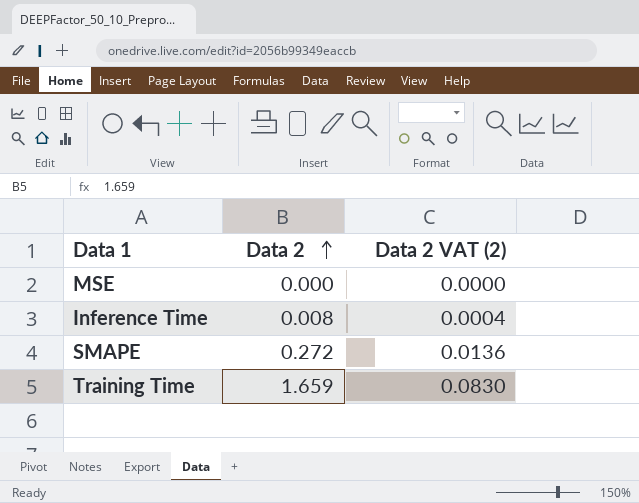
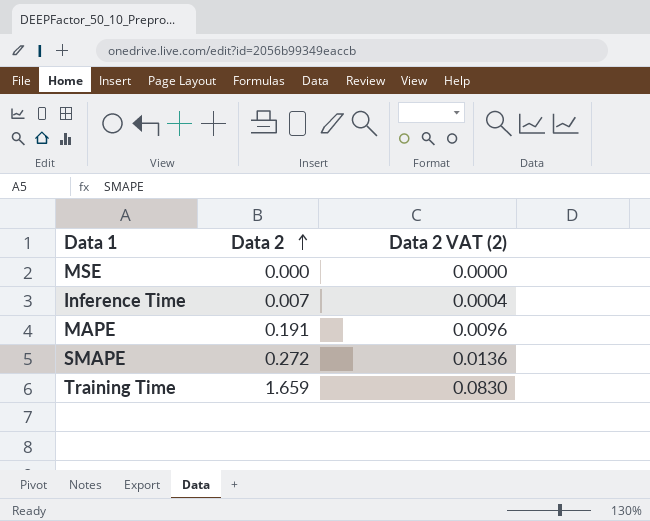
Inference Time | Data 2: 0.008 -> 0.007
row MAPE: none -> 0.191 | 0.0096

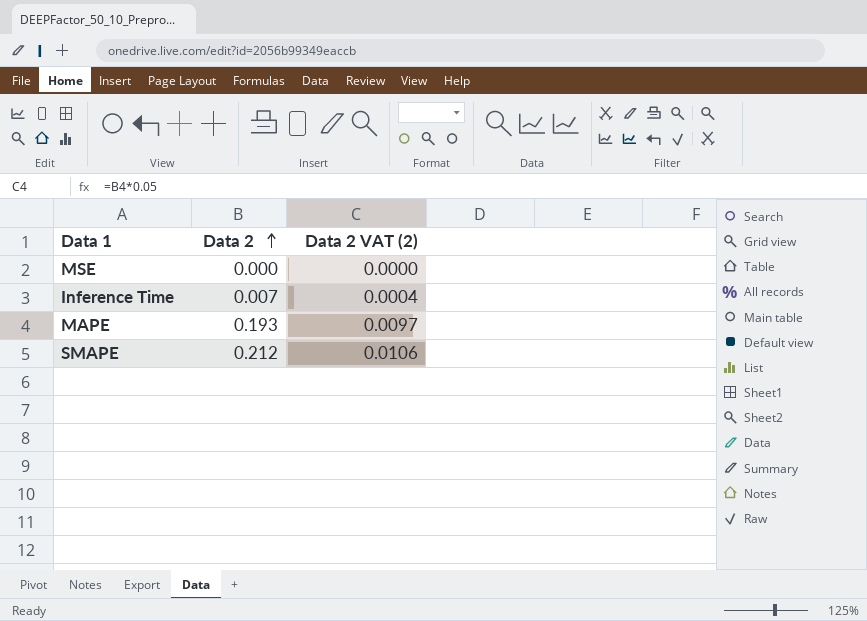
row Training Time: 1.659 | 0.0830 -> none
MAPE | Data 2: 0.191 -> 0.193
MAPE | Data 2 VAT (2): 0.0096 -> 0.0097
SMAPE | Data 2: 0.272 -> 0.212
SMAPE | Data 2 VAT (2): 0.0136 -> 0.0106

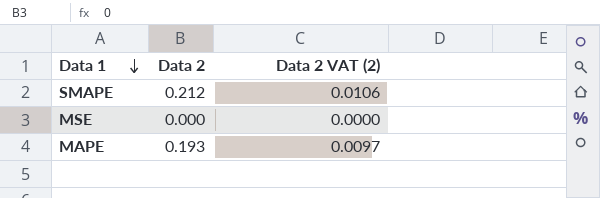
row order: Data 2 ascending -> Data 1 descending
row Inference Time: 0.007 | 0.0004 -> none

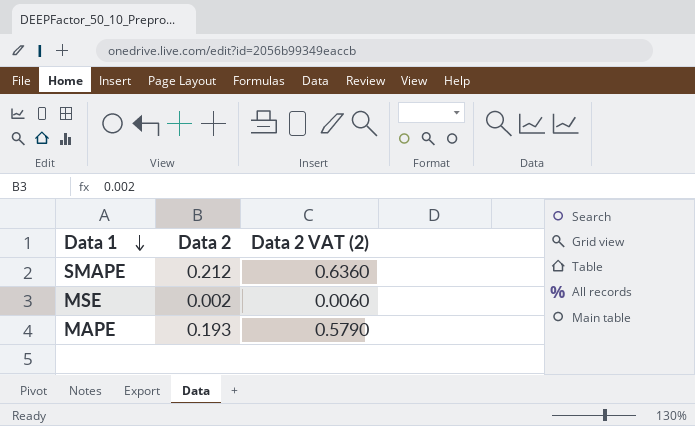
column Data 2 VAT (2) | formula: [Data 2] * 0.05 -> [Data 2] * 3
MSE | Data 2: 0.000 -> 0.002

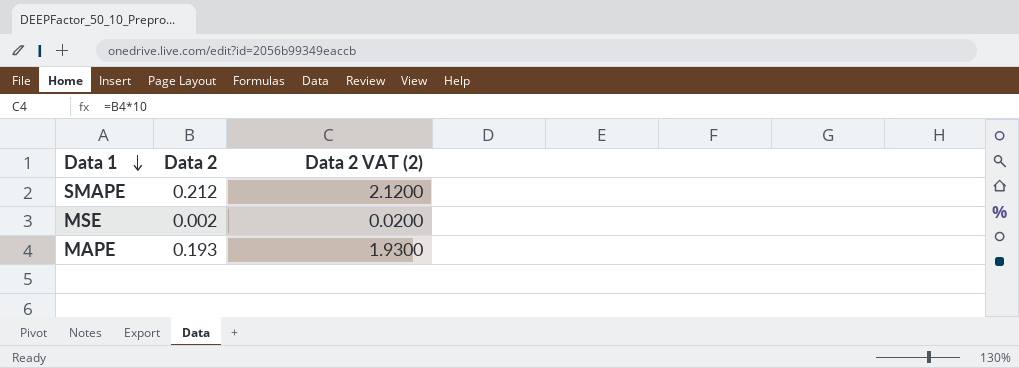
column Data 2 VAT (2) | formula: [Data 2] * 3 -> [Data 2] * 10

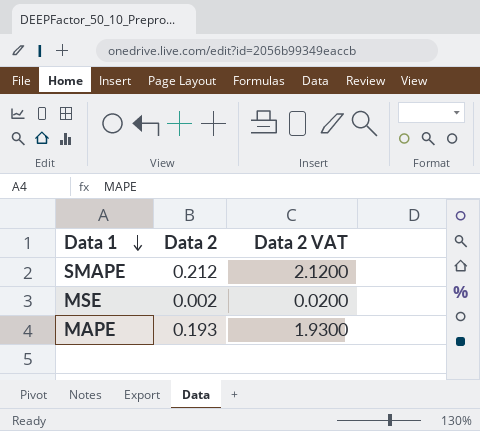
column name: Data 2 VAT (2) -> Data 2 VAT

